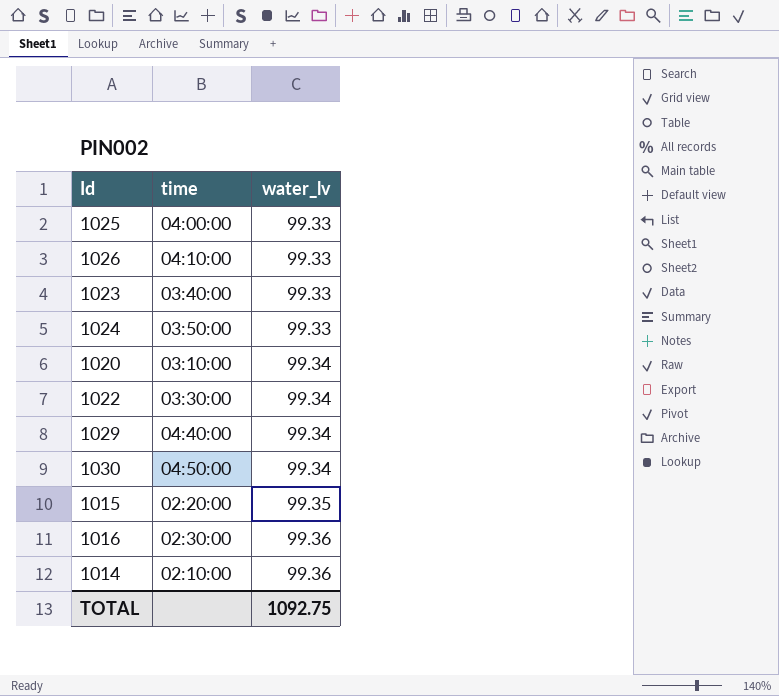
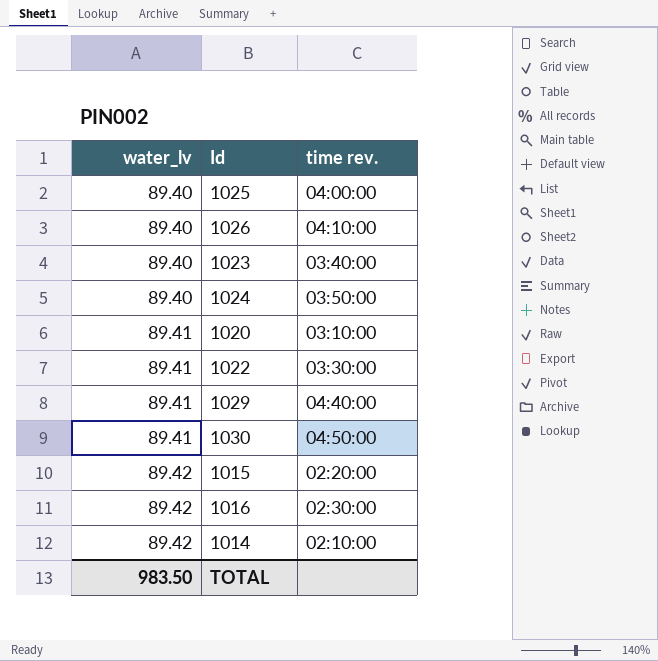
column water_lv | position: 3 -> 1
column name: time -> time rev.
1025 | water_lv: 99.33 -> 89.40
1026 | water_lv: 99.33 -> 89.40
1023 | water_lv: 99.33 -> 89.40
1024 | water_lv: 99.33 -> 89.40
1020 | water_lv: 99.34 -> 89.41
1022 | water_lv: 99.34 -> 89.41
1029 | water_lv: 99.34 -> 89.41
1030 | water_lv: 99.34 -> 89.41
1015 | water_lv: 99.35 -> 89.42
1016 | water_lv: 99.36 -> 89.42
1014 | water_lv: 99.36 -> 89.42
TOTAL | water_lv: 1092.75 -> 983.50

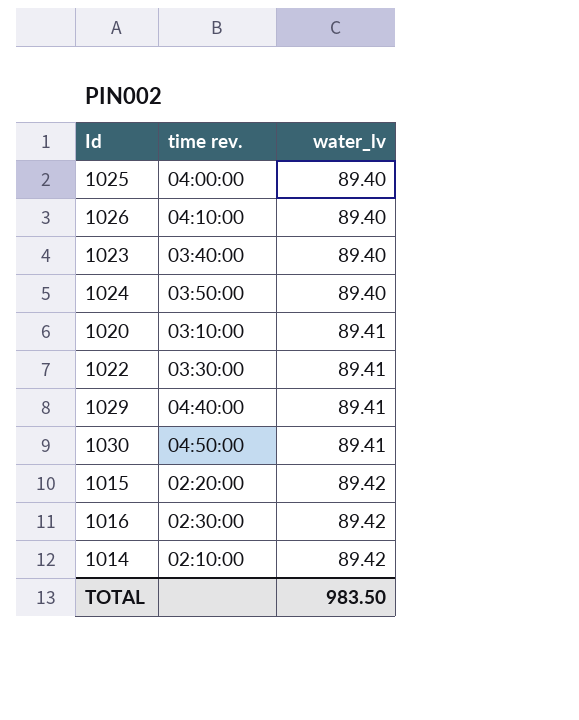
column water_lv | position: 1 -> 3

